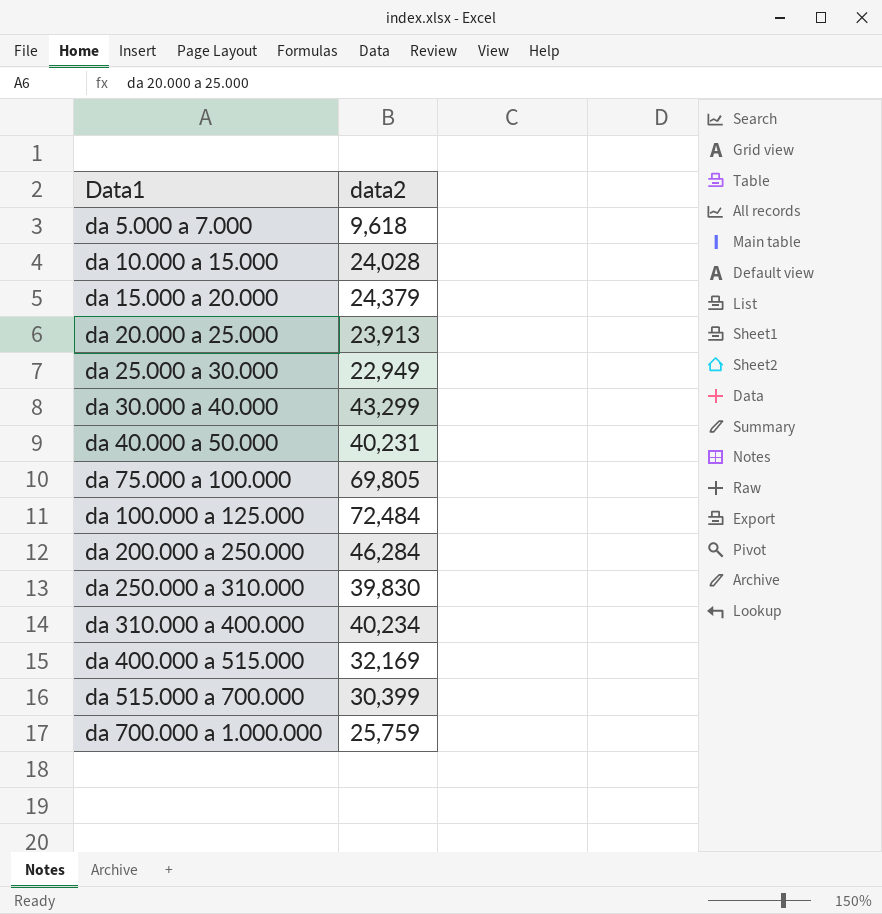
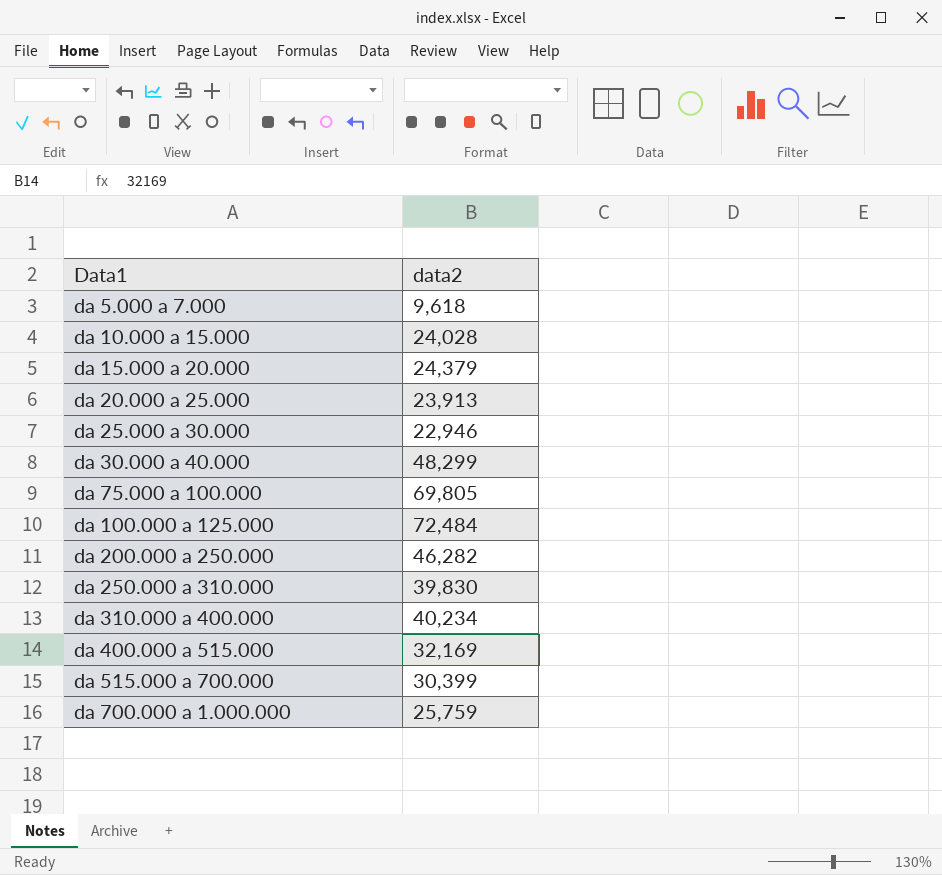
row da 40.000 a 50.000: 40,231 -> none
da 25.000 a 30.000 | data2: 22,949 -> 22,946
da 30.000 a 40.000 | data2: 43,299 -> 48,299
da 200.000 a 250.000 | data2: 46,284 -> 46,282

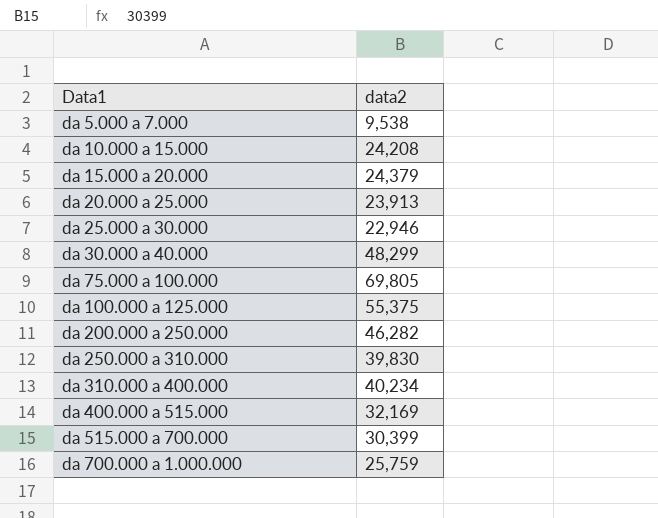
da 5.000 a 7.000 | data2: 9,618 -> 9,538
da 10.000 a 15.000 | data2: 24,028 -> 24,208
da 100.000 a 125.000 | data2: 72,484 -> 55,375

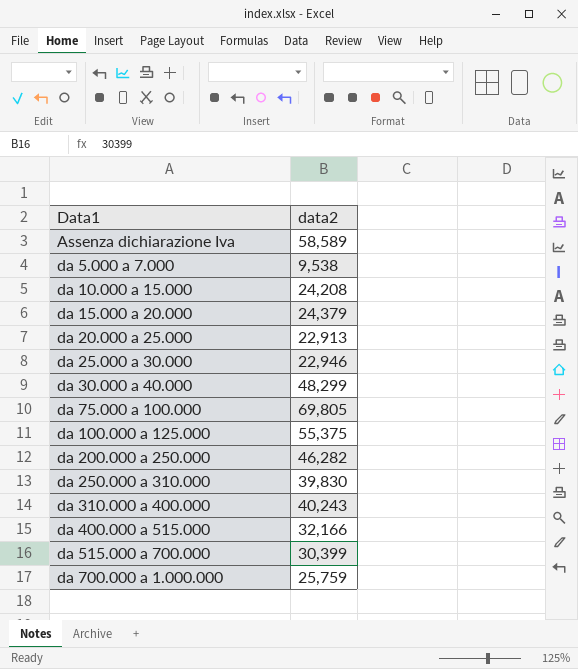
row Assenza dichiarazione Iva: none -> 58,589
da 20.000 a 25.000 | data2: 23,913 -> 22,913
da 310.000 a 400.000 | data2: 40,234 -> 40,243
da 400.000 a 515.000 | data2: 32,169 -> 32,166

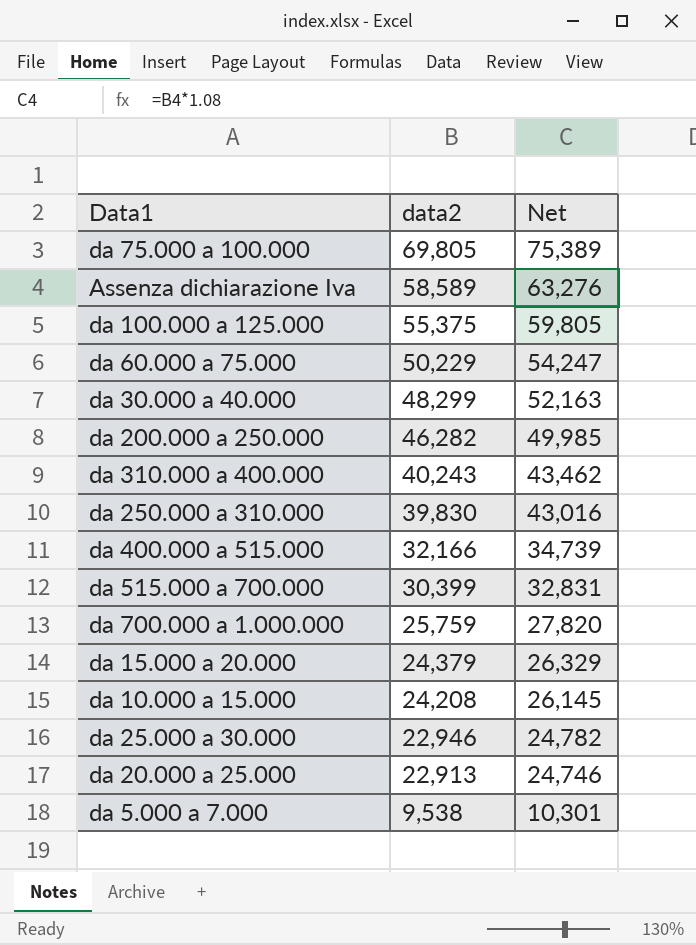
row order: Data1 ascending -> data2 descending
column Net | formula: none -> [data2] * 1.08
row da 60.000 a 75.000: none -> 50,229 | 54,247

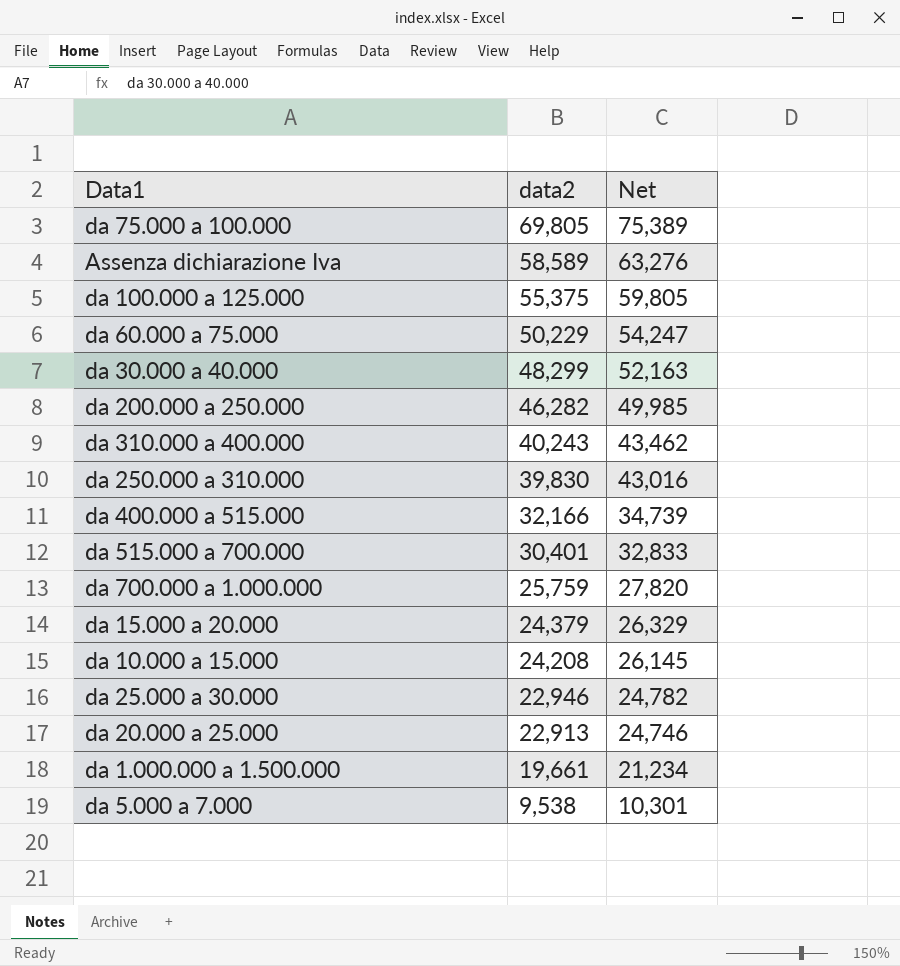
da 515.000 a 700.000 | data2: 30,399 -> 30,401
da 515.000 a 700.000 | Net: 32,831 -> 32,833
row da 1.000.000 a 1.500.000: none -> 19,661 | 21,234

